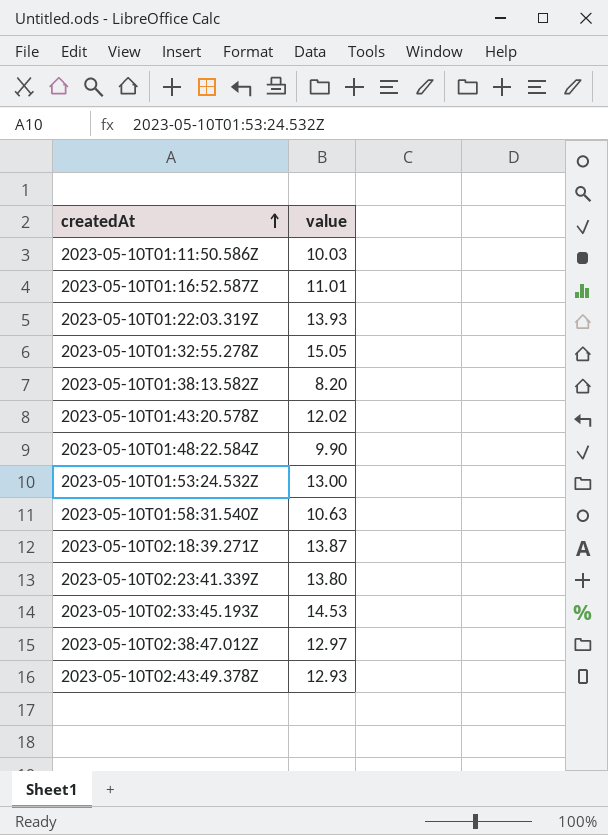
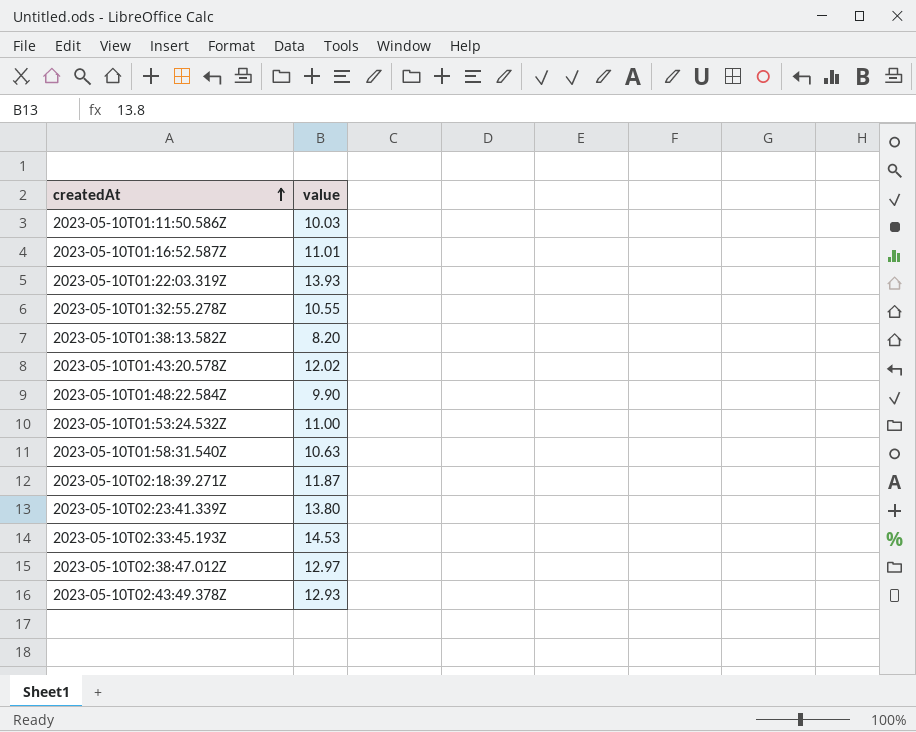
2023-05-10T01:32:55.278Z | value: 15.05 -> 10.55
2023-05-10T01:53:24.532Z | value: 13.00 -> 11.00
2023-05-10T02:18:39.271Z | value: 13.87 -> 11.87

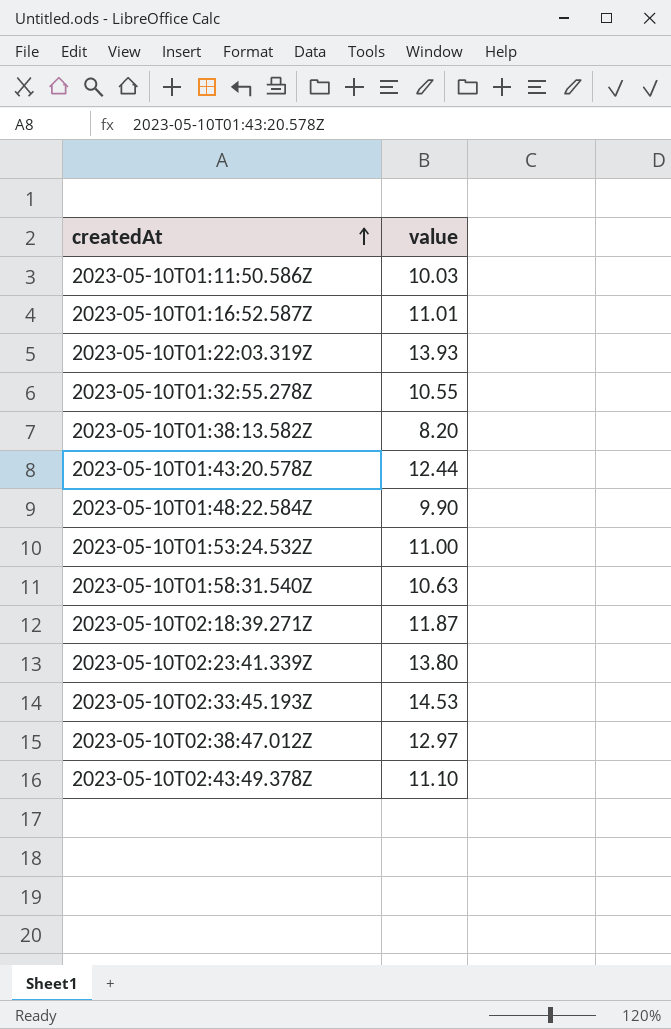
2023-05-10T01:43:20.578Z | value: 12.02 -> 12.44
2023-05-10T02:43:49.378Z | value: 12.93 -> 11.10

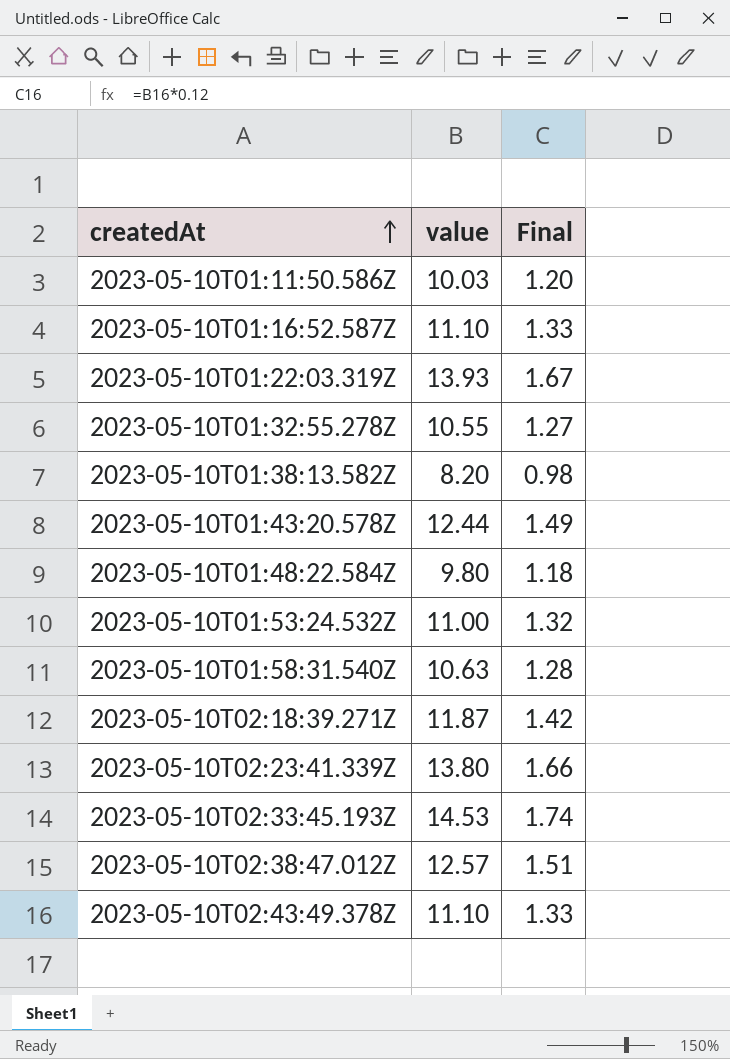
column Final | formula: none -> [value] * 0.12
2023-05-10T01:16:52.587Z | value: 11.01 -> 11.10
2023-05-10T01:48:22.584Z | value: 9.90 -> 9.80
2023-05-10T02:38:47.012Z | value: 12.97 -> 12.57

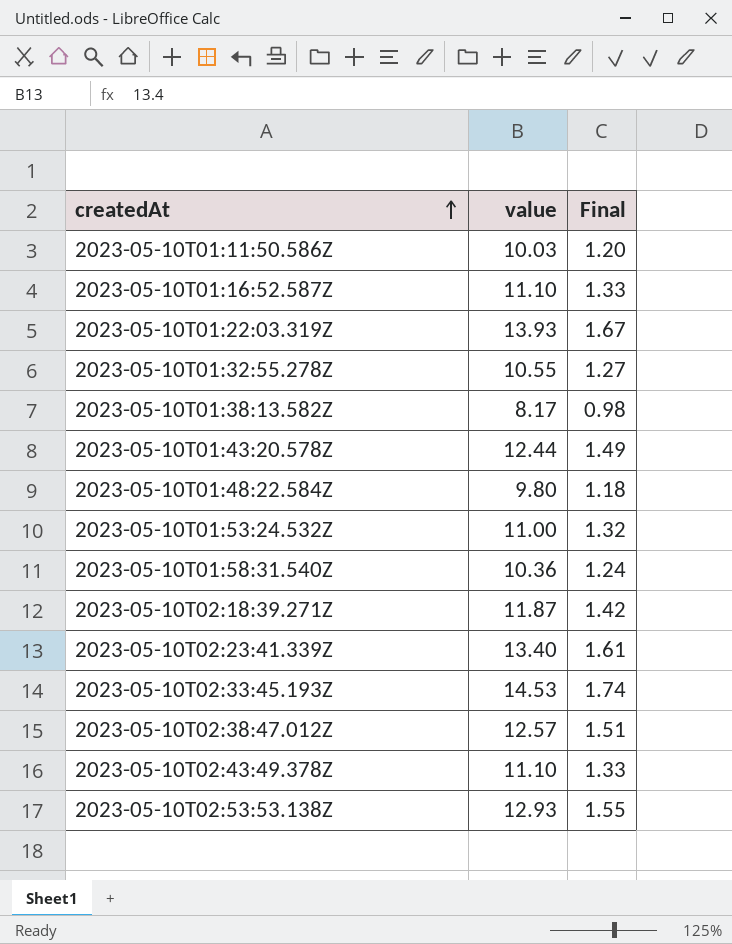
2023-05-10T01:38:13.582Z | value: 8.20 -> 8.17
2023-05-10T01:58:31.540Z | value: 10.63 -> 10.36
2023-05-10T01:58:31.540Z | Final: 1.28 -> 1.24
2023-05-10T02:23:41.339Z | value: 13.80 -> 13.40
2023-05-10T02:23:41.339Z | Final: 1.66 -> 1.61
row 2023-05-10T02:53:53.138Z: none -> 12.93 | 1.55

